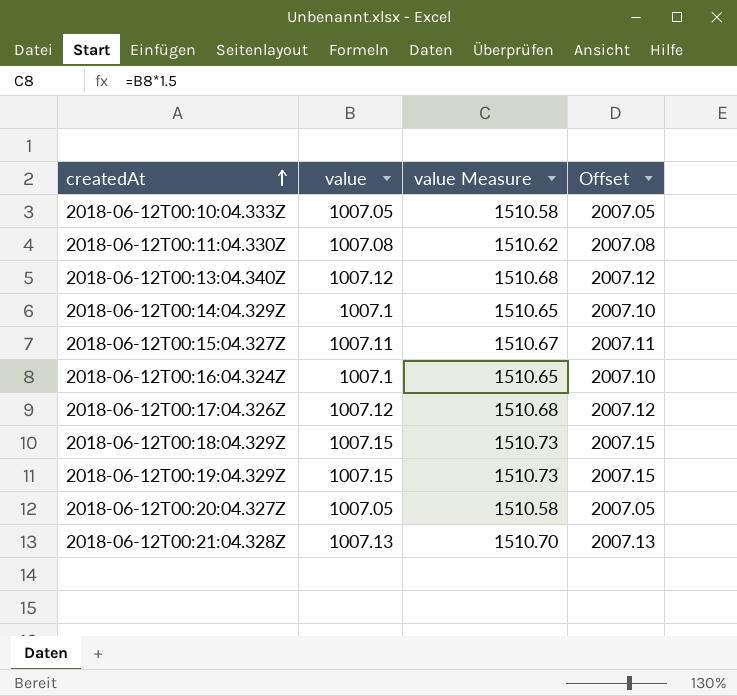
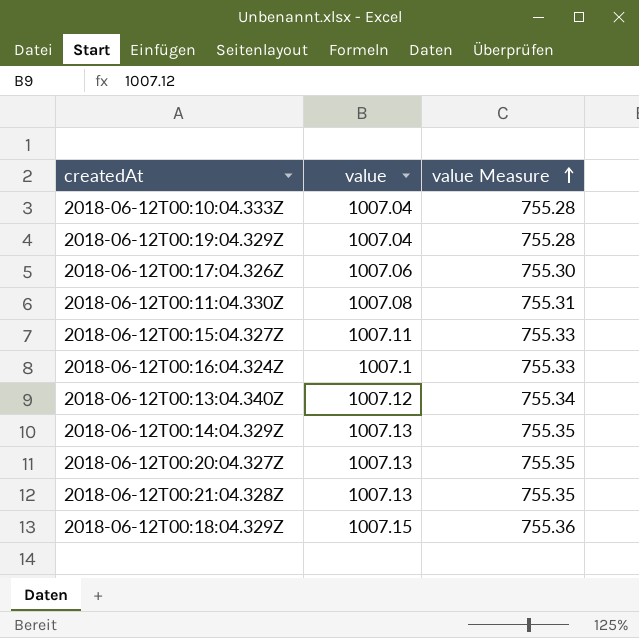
row order: createdAt ascending -> value Measure ascending
column Offset | formula: [value] + 1000 -> none
column value Measure | formula: [value] * 1.5 -> [value] * 0.75
2018-06-12T00:10:04.333Z | value: 1007.05 -> 1007.04
2018-06-12T00:19:04.329Z | value: 1007.15 -> 1007.04
2018-06-12T00:17:04.326Z | value: 1007.12 -> 1007.06
2018-06-12T00:14:04.329Z | value: 1007.1 -> 1007.13
2018-06-12T00:20:04.327Z | value: 1007.05 -> 1007.13

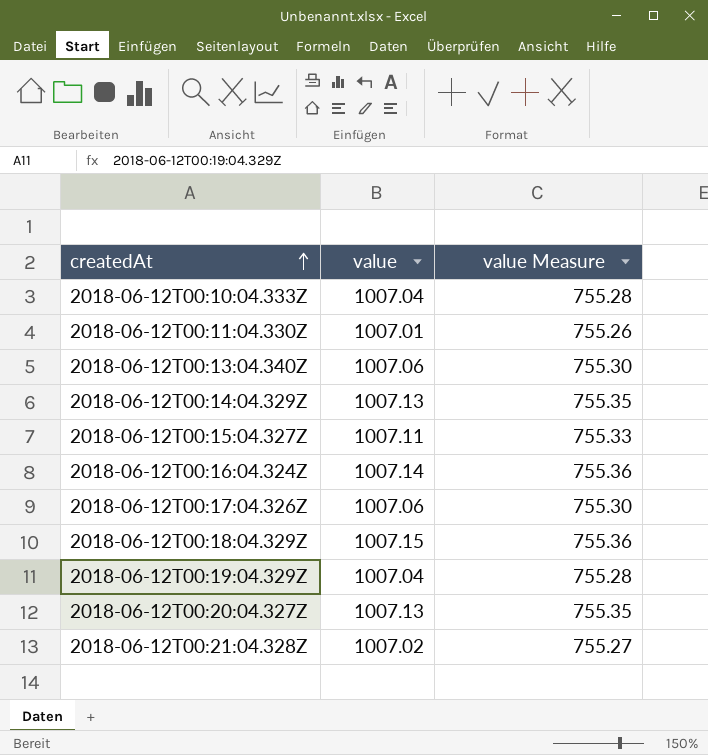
row order: value Measure ascending -> createdAt ascending
2018-06-12T00:11:04.330Z | value: 1007.08 -> 1007.01
2018-06-12T00:11:04.330Z | value Measure: 755.31 -> 755.26
2018-06-12T00:13:04.340Z | value: 1007.12 -> 1007.06
2018-06-12T00:13:04.340Z | value Measure: 755.34 -> 755.30
2018-06-12T00:16:04.324Z | value: 1007.1 -> 1007.14
2018-06-12T00:16:04.324Z | value Measure: 755.33 -> 755.36
2018-06-12T00:21:04.328Z | value: 1007.13 -> 1007.02
2018-06-12T00:21:04.328Z | value Measure: 755.35 -> 755.27

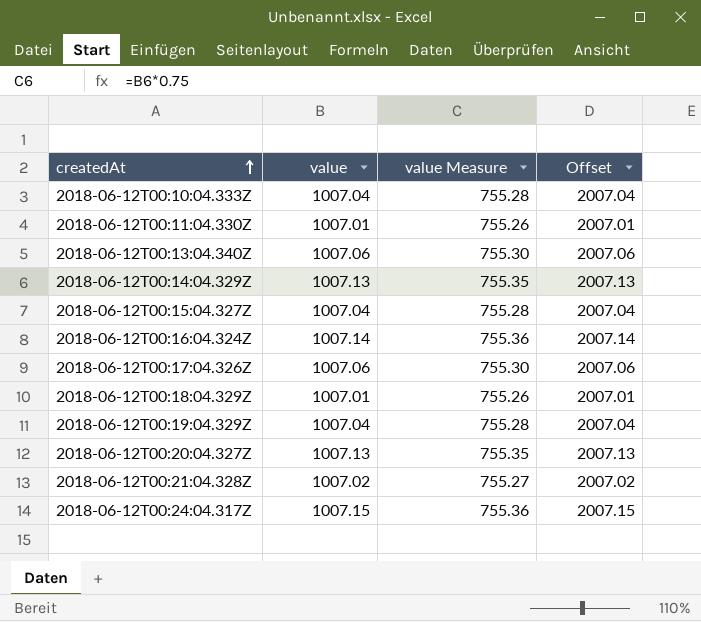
column Offset | formula: none -> [value] + 1000
2018-06-12T00:15:04.327Z | value: 1007.11 -> 1007.04
2018-06-12T00:15:04.327Z | value Measure: 755.33 -> 755.28
2018-06-12T00:18:04.329Z | value: 1007.15 -> 1007.01
2018-06-12T00:18:04.329Z | value Measure: 755.36 -> 755.26
row 2018-06-12T00:24:04.317Z: none -> 1007.15 | 755.36 | 2007.15

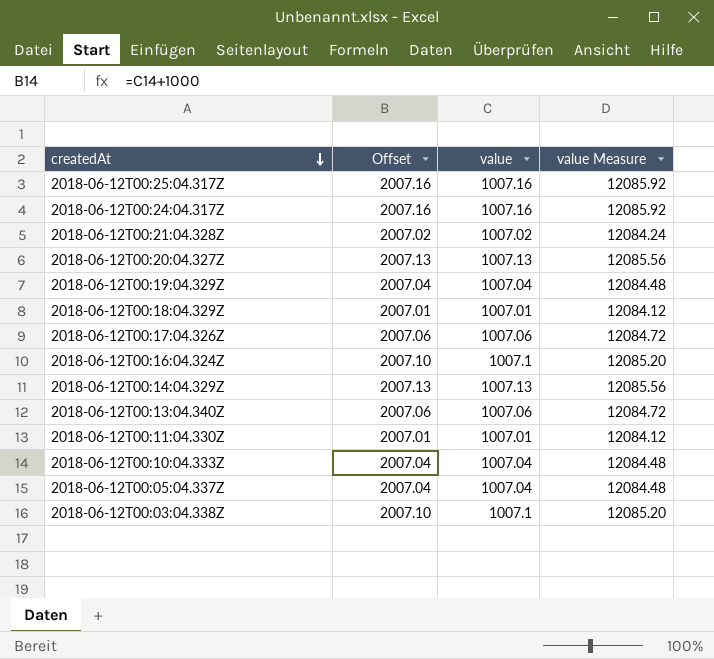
row order: createdAt ascending -> createdAt descending
column Offset | position: 4 -> 2
column value Measure | formula: [value] * 0.75 -> [value] * 12
row 2018-06-12T00:15:04.327Z: 1007.04 | 755.28 | 2007.04 -> none
row 2018-06-12T00:25:04.317Z: none -> 2007.16 | 1007.16 | 12085.92
2018-06-12T00:24:04.317Z | Offset: 2007.15 -> 2007.16
2018-06-12T00:24:04.317Z | value: 1007.15 -> 1007.16
2018-06-12T00:16:04.324Z | Offset: 2007.14 -> 2007.10
2018-06-12T00:16:04.324Z | value: 1007.14 -> 1007.1
row 2018-06-12T00:05:04.337Z: none -> 2007.04 | 1007.04 | 12084.48
row 2018-06-12T00:03:04.338Z: none -> 2007.10 | 1007.1 | 12085.20

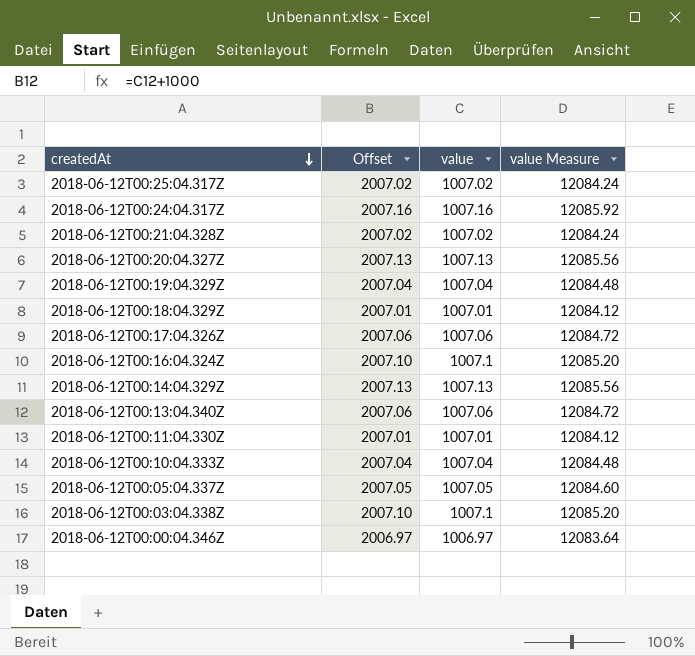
2018-06-12T00:25:04.317Z | Offset: 2007.16 -> 2007.02
2018-06-12T00:25:04.317Z | value: 1007.16 -> 1007.02
2018-06-12T00:25:04.317Z | value Measure: 12085.92 -> 12084.24
2018-06-12T00:05:04.337Z | Offset: 2007.04 -> 2007.05
2018-06-12T00:05:04.337Z | value: 1007.04 -> 1007.05
2018-06-12T00:05:04.337Z | value Measure: 12084.48 -> 12084.60
row 2018-06-12T00:00:04.346Z: none -> 2006.97 | 1006.97 | 12083.64

